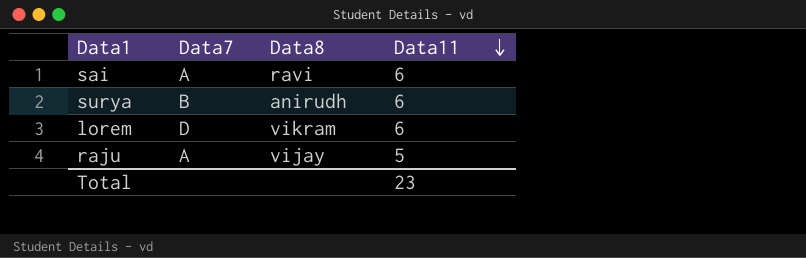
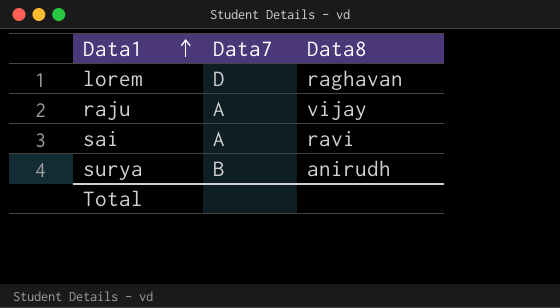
row order: Data11 descending -> Data1 ascending
column Data11 | position: 4 -> none
lorem | Data8: vikram -> raghavan

